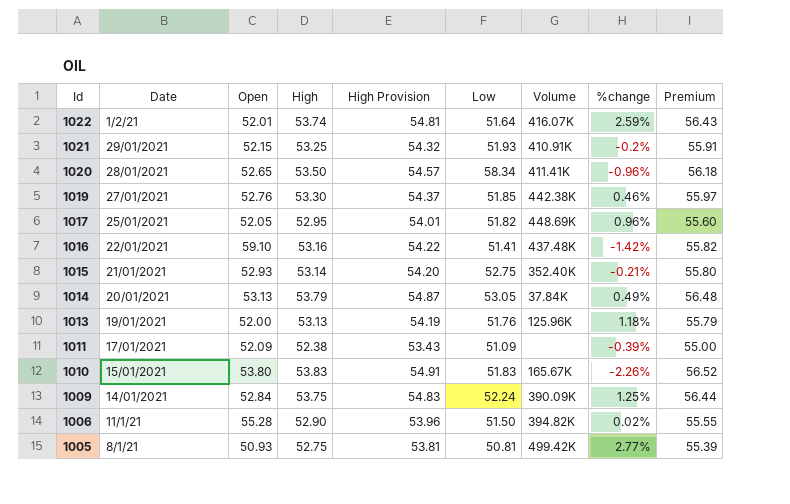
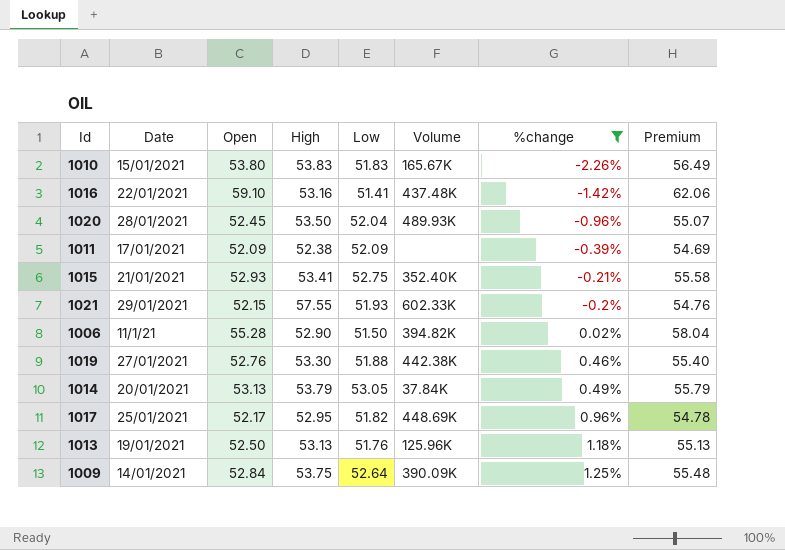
filter: none -> %change <= 1.25%
row order: Id descending -> %change ascending
column High Provision | formula: [High] * 1.02 -> none
column Premium | formula: [High] * 1.05 -> [Open] * 1.05
1020 | Open: 52.65 -> 52.45
1020 | Low: 58.34 -> 52.04
1020 | Volume: 411.41K -> 489.93K
1011 | Low: 51.09 -> 52.09
1015 | High: 53.14 -> 53.41
1021 | High: 53.25 -> 57.55
1021 | Volume: 410.91K -> 602.33K
1019 | Low: 51.85 -> 51.88
1017 | Open: 52.05 -> 52.17
1013 | Open: 52.00 -> 52.50
1009 | Low: 52.24 -> 52.64

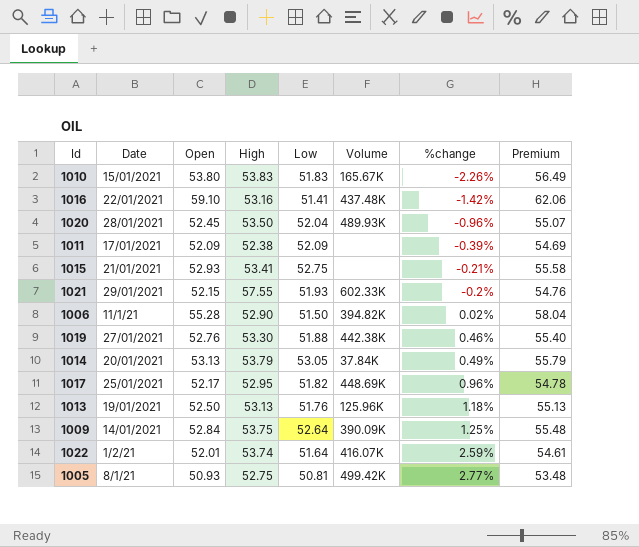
filter: %change <= 1.25% -> none
1015 | Volume: 352.40K -> none

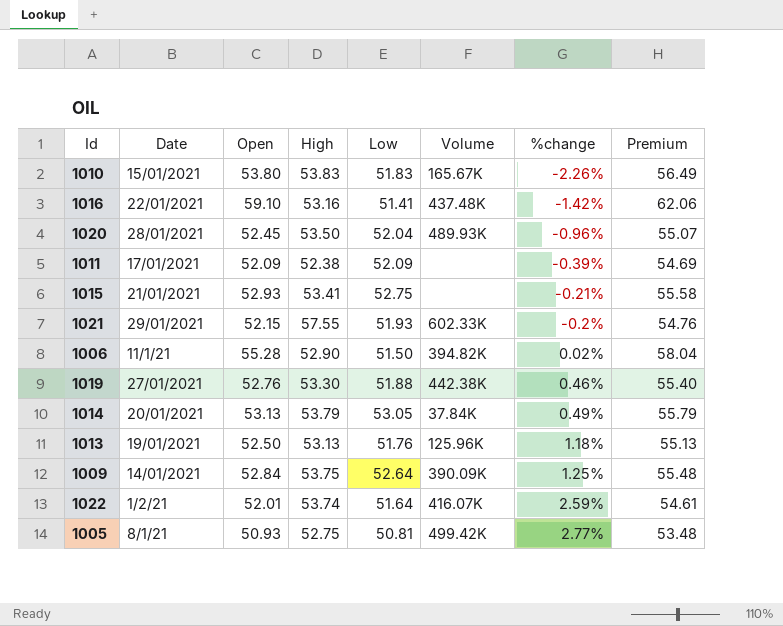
row 1017: 25/01/2021 | 52.17 | 52.95 | 51.82 | 448.69K | 0.96% | 54.78 -> none

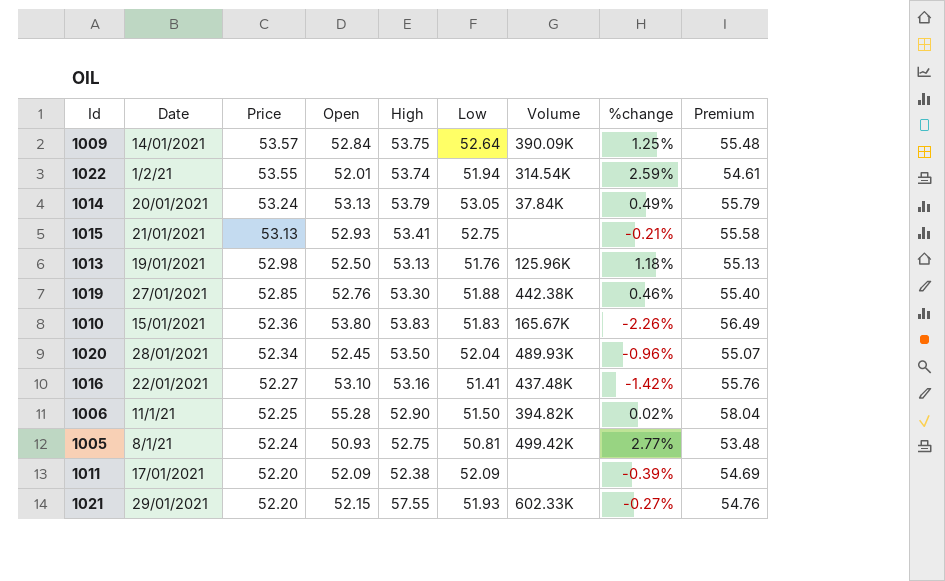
row order: %change ascending -> Price descending
column Price | position: none -> 3
1022 | Low: 51.64 -> 51.94
1022 | Volume: 416.07K -> 314.54K
1016 | Open: 59.10 -> 53.10
1016 | Premium: 62.06 -> 55.76
1021 | %change: -0.2% -> -0.27%

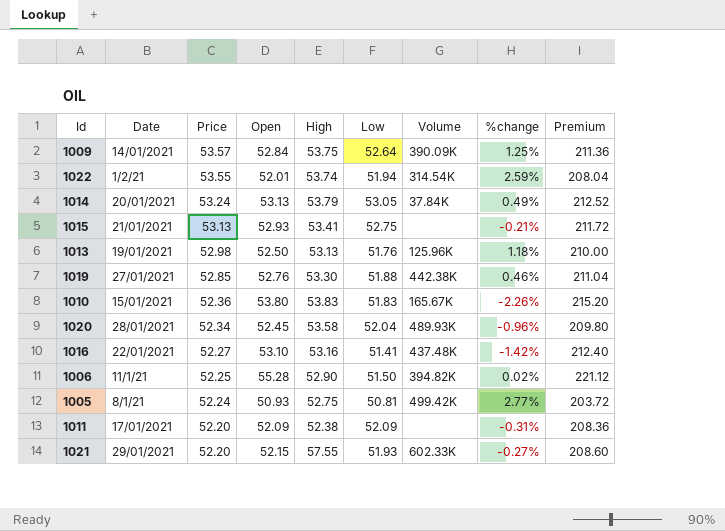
column Premium | formula: [Open] * 1.05 -> [Open] * 4
1020 | High: 53.50 -> 53.58
1011 | %change: -0.39% -> -0.31%

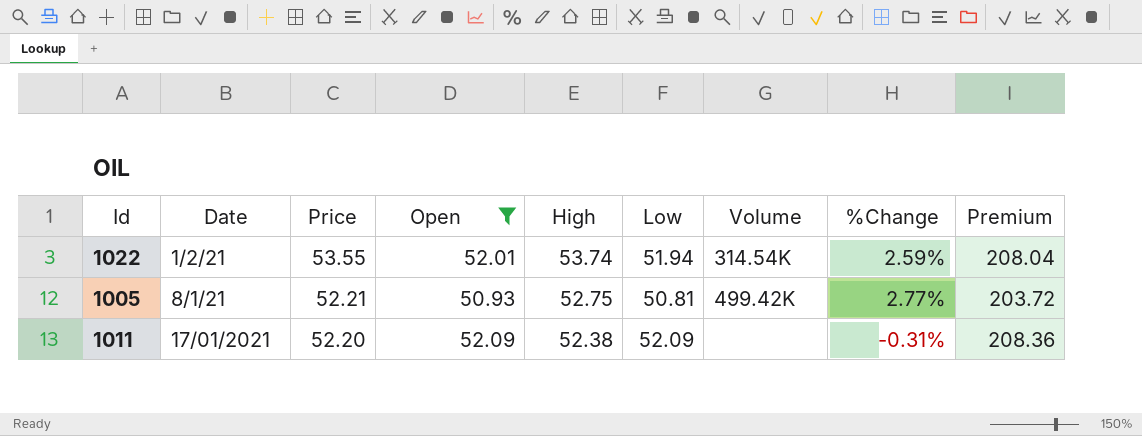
filter: none -> Open <= 52.09
column name: %change -> %Change
1005 | Price: 52.24 -> 52.21

